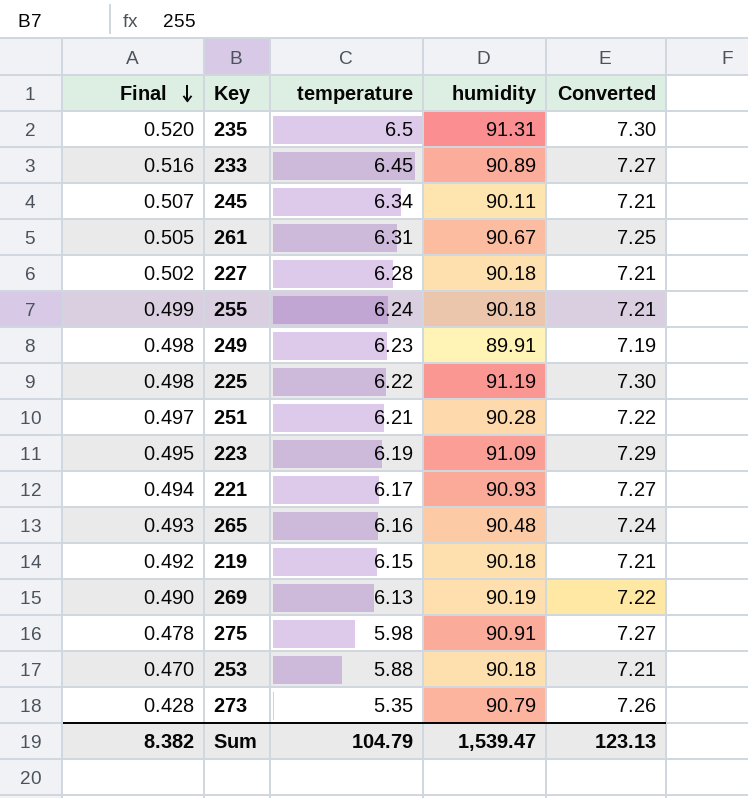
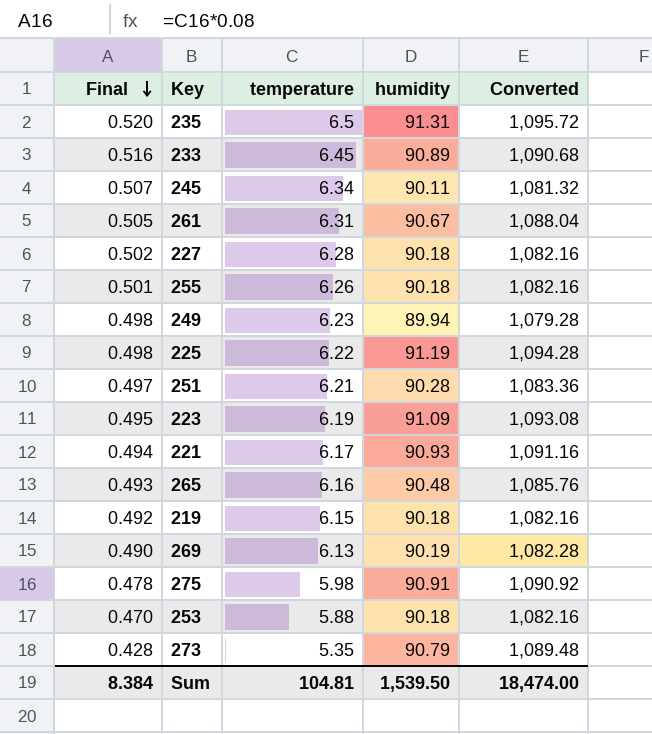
column Converted | formula: [humidity] * 0.08 -> [humidity] * 12
255 | Final: 0.499 -> 0.501
255 | temperature: 6.24 -> 6.26
249 | humidity: 89.91 -> 89.94
Sum | Final: 8.382 -> 8.384
Sum | temperature: 104.79 -> 104.81
Sum | humidity: 1,539.47 -> 1,539.50
Sum | Converted: 123.13 -> 18,474.00

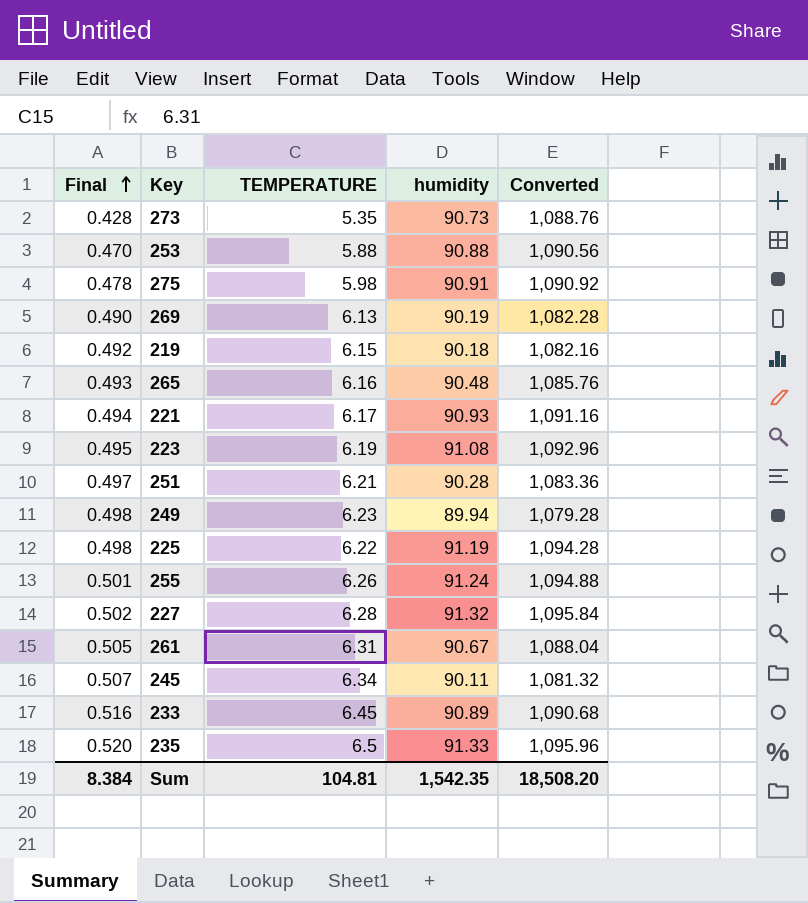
row order: Final descending -> Final ascending
column name: temperature -> TEMPERATURE
273 | humidity: 90.79 -> 90.73
273 | Converted: 1,089.48 -> 1,088.76
253 | humidity: 90.18 -> 90.88
253 | Converted: 1,082.16 -> 1,090.56
223 | humidity: 91.09 -> 91.08
223 | Converted: 1,093.08 -> 1,092.96
255 | humidity: 90.18 -> 91.24
255 | Converted: 1,082.16 -> 1,094.88
227 | humidity: 90.18 -> 91.32
227 | Converted: 1,082.16 -> 1,095.84
235 | humidity: 91.31 -> 91.33
235 | Converted: 1,095.72 -> 1,095.96
Sum | humidity: 1,539.50 -> 1,542.35
Sum | Converted: 18,474.00 -> 18,508.20

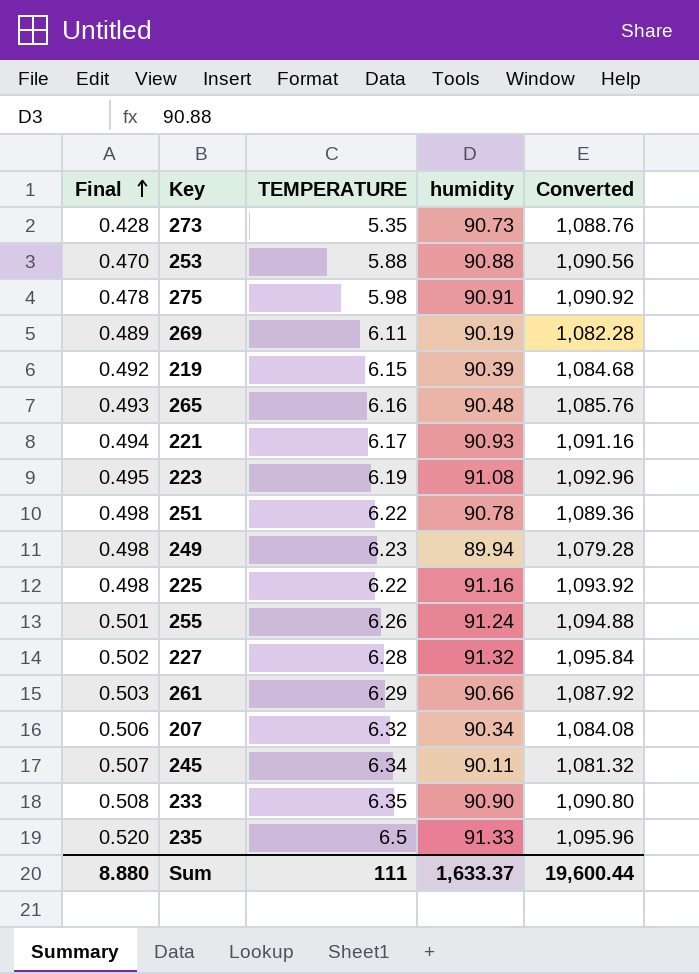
269 | Final: 0.490 -> 0.489
269 | TEMPERATURE: 6.13 -> 6.11
219 | humidity: 90.18 -> 90.39
219 | Converted: 1,082.16 -> 1,084.68
251 | Final: 0.497 -> 0.498
251 | TEMPERATURE: 6.21 -> 6.22
251 | humidity: 90.28 -> 90.78
251 | Converted: 1,083.36 -> 1,089.36
225 | humidity: 91.19 -> 91.16
225 | Converted: 1,094.28 -> 1,093.92
261 | Final: 0.505 -> 0.503
261 | TEMPERATURE: 6.31 -> 6.29
261 | humidity: 90.67 -> 90.66
261 | Converted: 1,088.04 -> 1,087.92
row 207: none -> 0.506 | 6.32 | 90.34 | 1,084.08
233 | Final: 0.516 -> 0.508
233 | TEMPERATURE: 6.45 -> 6.35
233 | humidity: 90.89 -> 90.90
233 | Converted: 1,090.68 -> 1,090.80
Sum | Final: 8.384 -> 8.880
Sum | TEMPERATURE: 104.81 -> 111
Sum | humidity: 1,542.35 -> 1,633.37
Sum | Converted: 18,508.20 -> 19,600.44

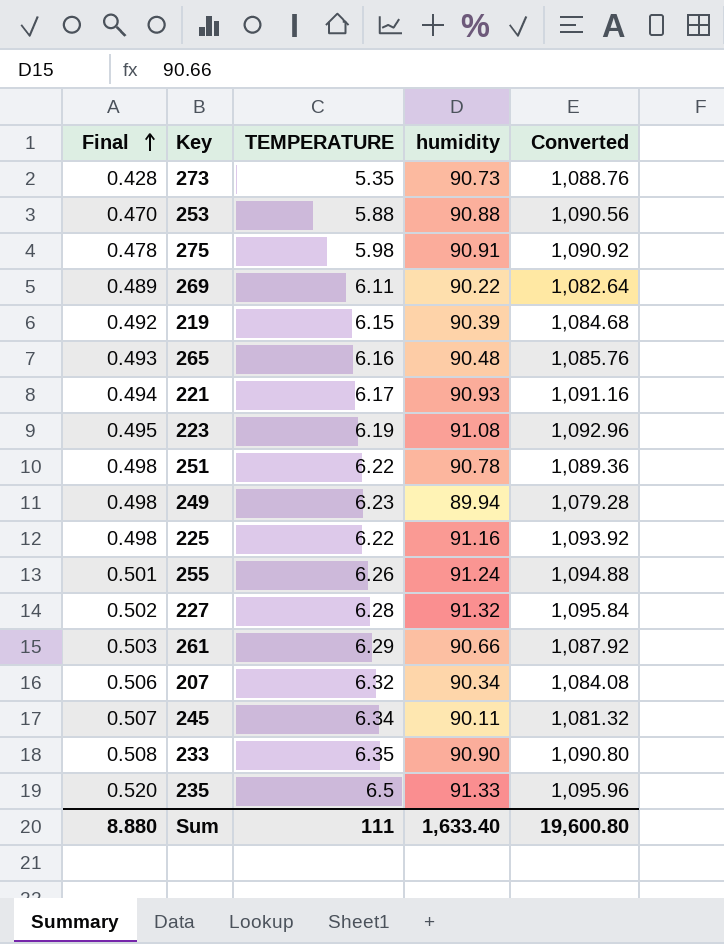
269 | humidity: 90.19 -> 90.22
269 | Converted: 1,082.28 -> 1,082.64
Sum | humidity: 1,633.37 -> 1,633.40
Sum | Converted: 19,600.44 -> 19,600.80

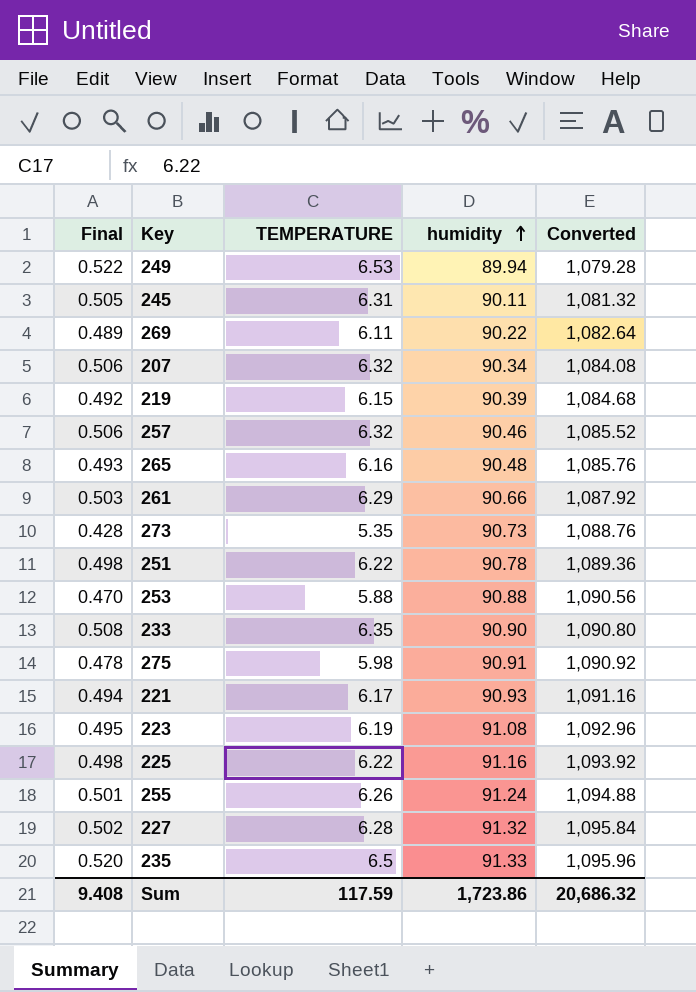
row order: Final ascending -> humidity ascending
249 | Final: 0.498 -> 0.522
249 | TEMPERATURE: 6.23 -> 6.53
245 | Final: 0.507 -> 0.505
245 | TEMPERATURE: 6.34 -> 6.31
row 257: none -> 0.506 | 6.32 | 90.46 | 1,085.52
Sum | Final: 8.880 -> 9.408
Sum | TEMPERATURE: 111 -> 117.59
Sum | humidity: 1,633.40 -> 1,723.86
Sum | Converted: 19,600.80 -> 20,686.32

